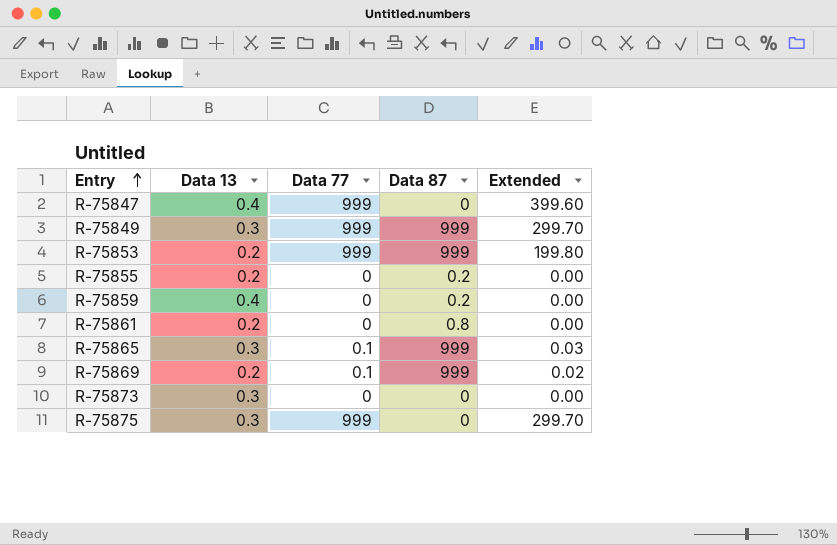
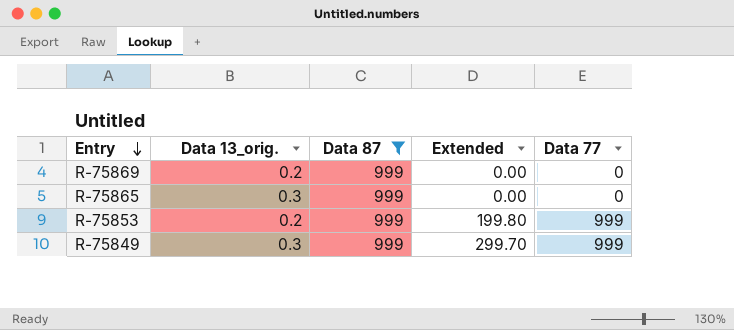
filter: none -> Data 87 = 999
row order: Entry ascending -> Entry descending
column name: Data 13 -> Data 13_orig.
column Data 77 | position: 3 -> 5
R-75869 | Extended: 0.02 -> 0.00
R-75869 | Data 77: 0.1 -> 0
R-75865 | Extended: 0.03 -> 0.00
R-75865 | Data 77: 0.1 -> 0

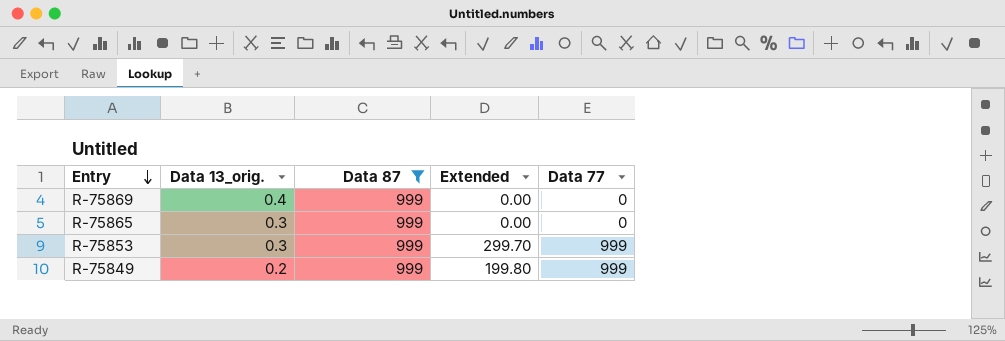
R-75869 | Data 13_orig.: 0.2 -> 0.4
R-75853 | Data 13_orig.: 0.2 -> 0.3
R-75853 | Extended: 199.80 -> 299.70
R-75849 | Data 13_orig.: 0.3 -> 0.2
R-75849 | Extended: 299.70 -> 199.80

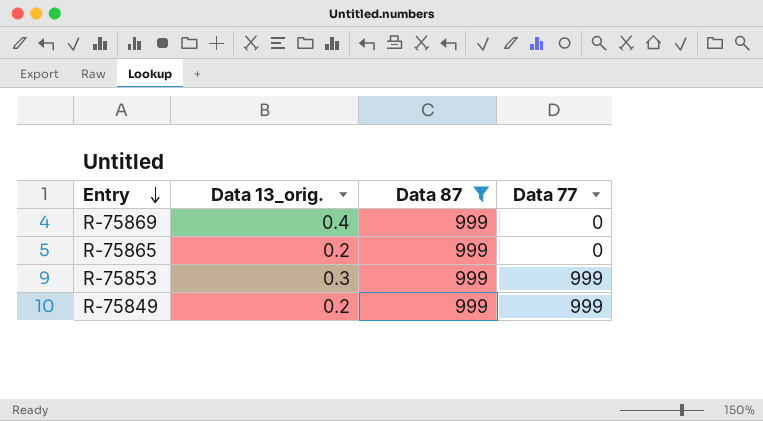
column Extended | formula: [Data 13_orig.] * [Data 77] -> none
R-75865 | Data 13_orig.: 0.3 -> 0.2

